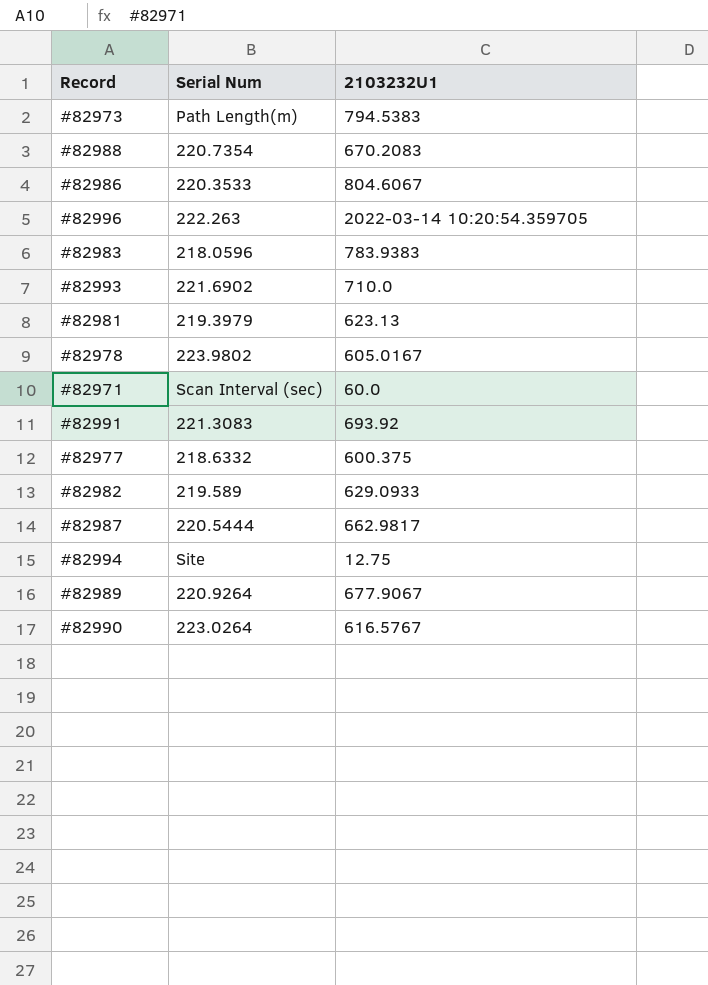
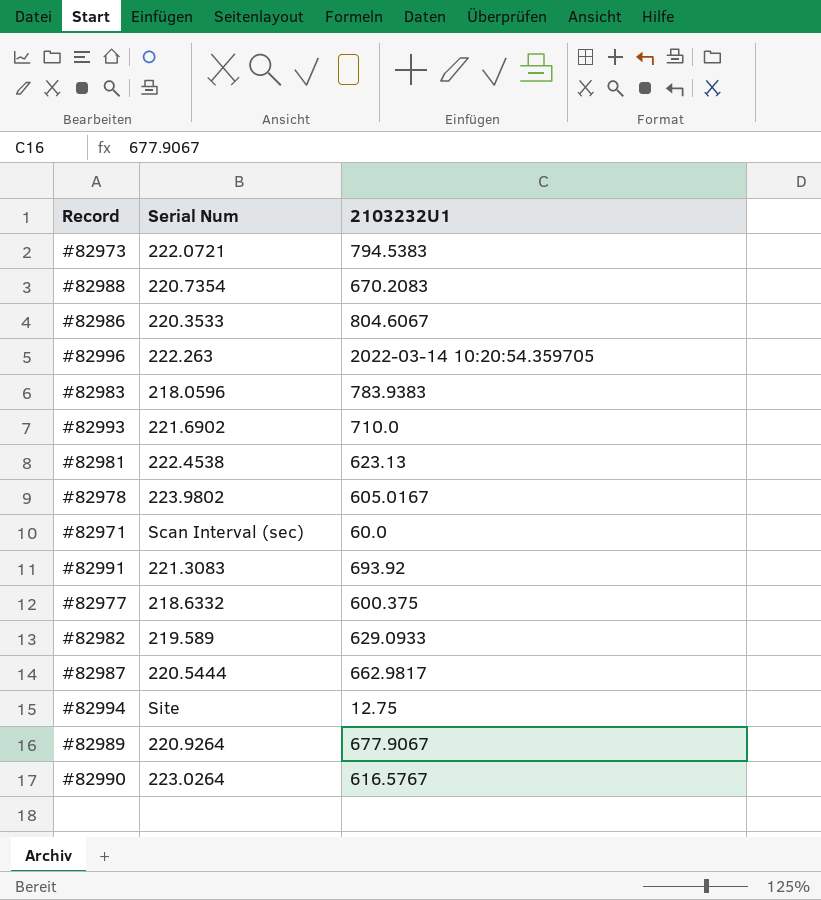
#82973 | Serial Num: Path Length(m) -> 222.0721
#82981 | Serial Num: 219.3979 -> 222.4538

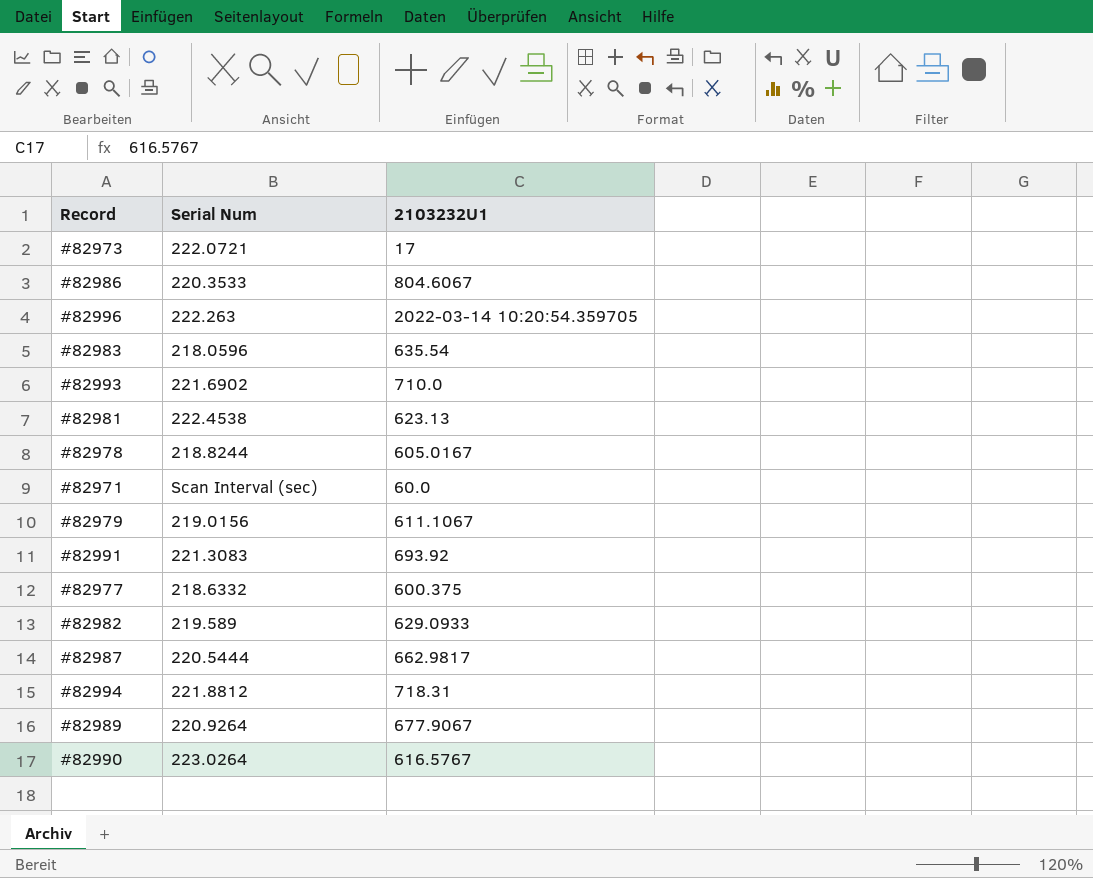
row #82988: 220.7354 | 670.2083 -> none
#82973 | 2103232U1: 794.5383 -> 17
#82983 | 2103232U1: 783.9383 -> 635.54
#82978 | Serial Num: 223.9802 -> 218.8244
row #82979: none -> 219.0156 | 611.1067
#82994 | Serial Num: Site -> 221.8812
#82994 | 2103232U1: 12.75 -> 718.31

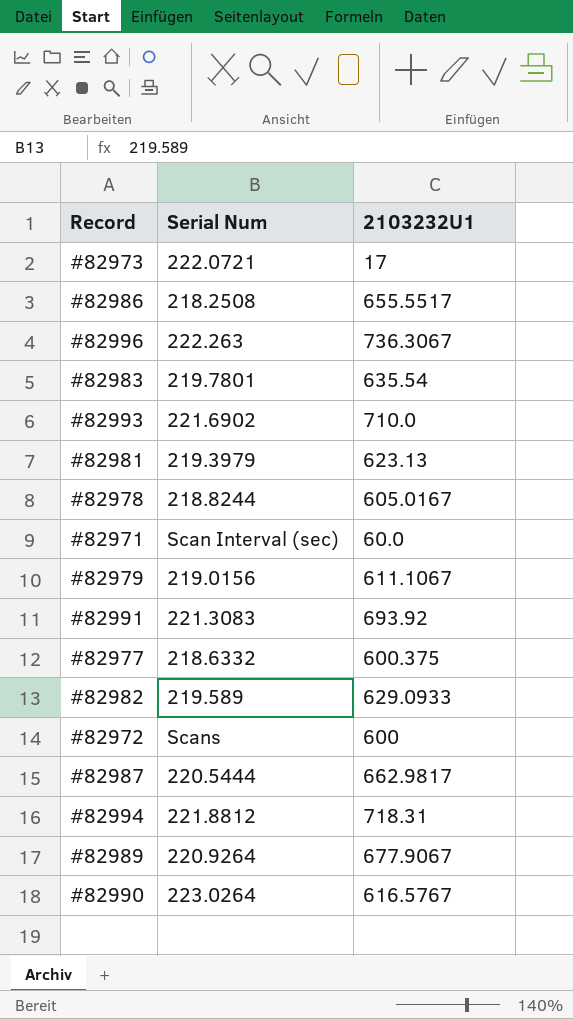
#82986 | Serial Num: 220.3533 -> 218.2508
#82986 | 2103232U1: 804.6067 -> 655.5517
#82996 | 2103232U1: 2022-03-14 10:20:54.359705 -> 736.3067
#82983 | Serial Num: 218.0596 -> 219.7801
#82981 | Serial Num: 222.4538 -> 219.3979
row #82972: none -> Scans | 600

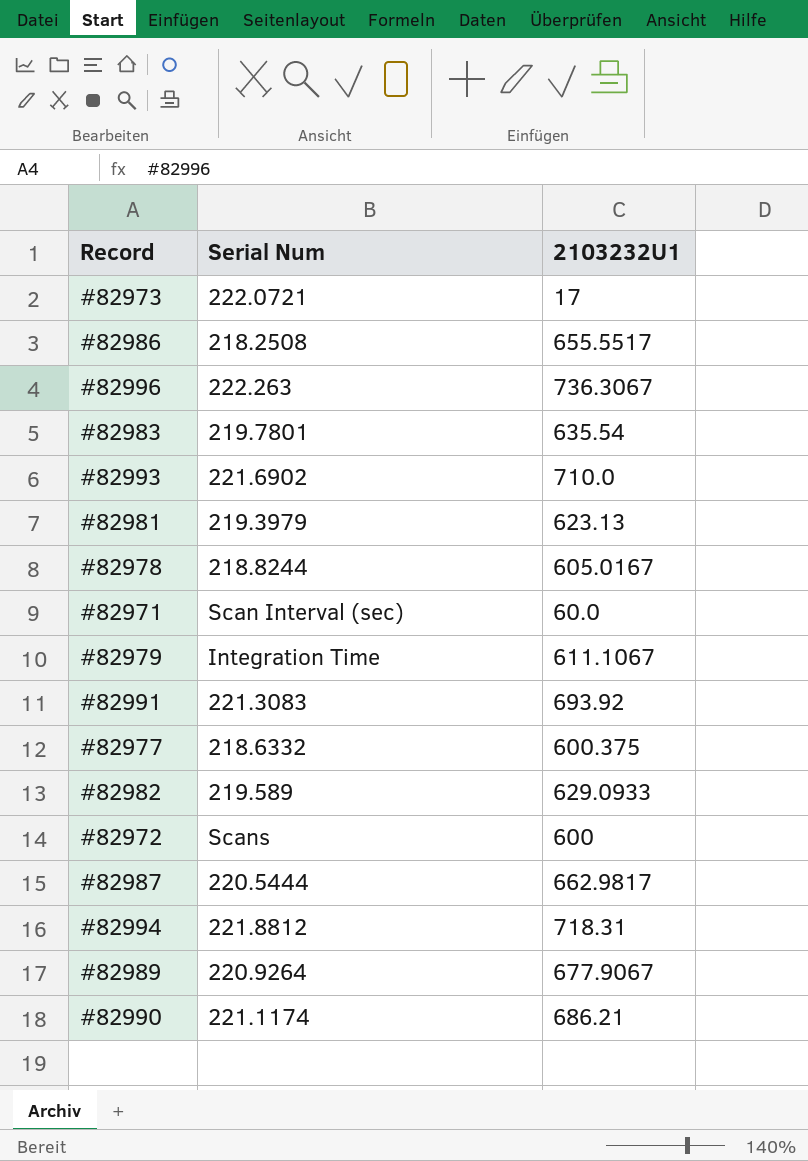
#82979 | Serial Num: 219.0156 -> Integration Time
#82990 | Serial Num: 223.0264 -> 221.1174
#82990 | 2103232U1: 616.5767 -> 686.21

